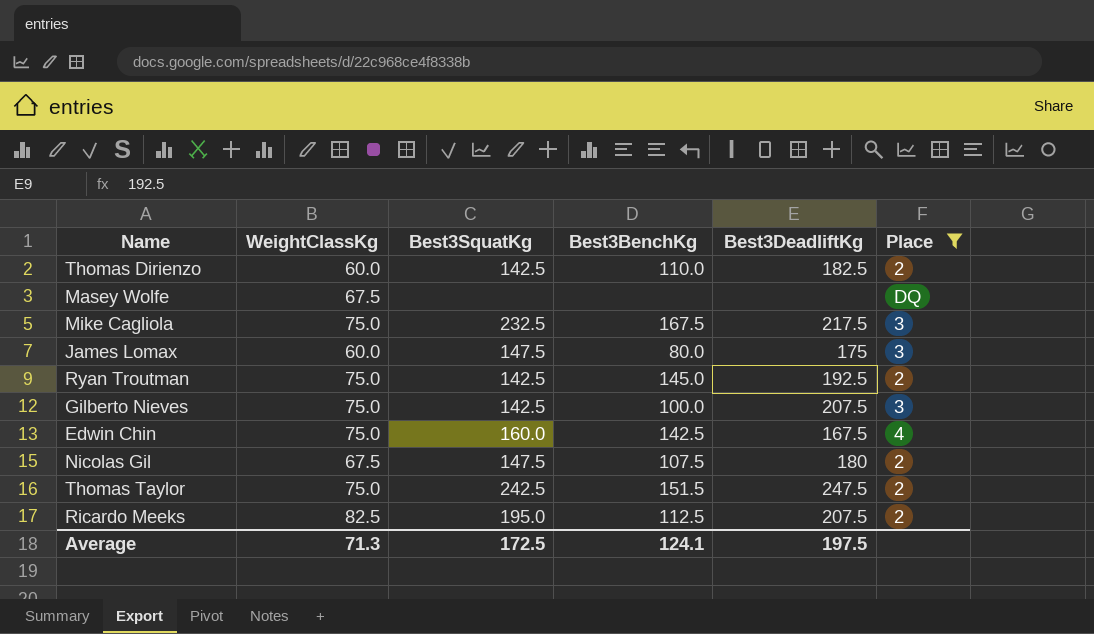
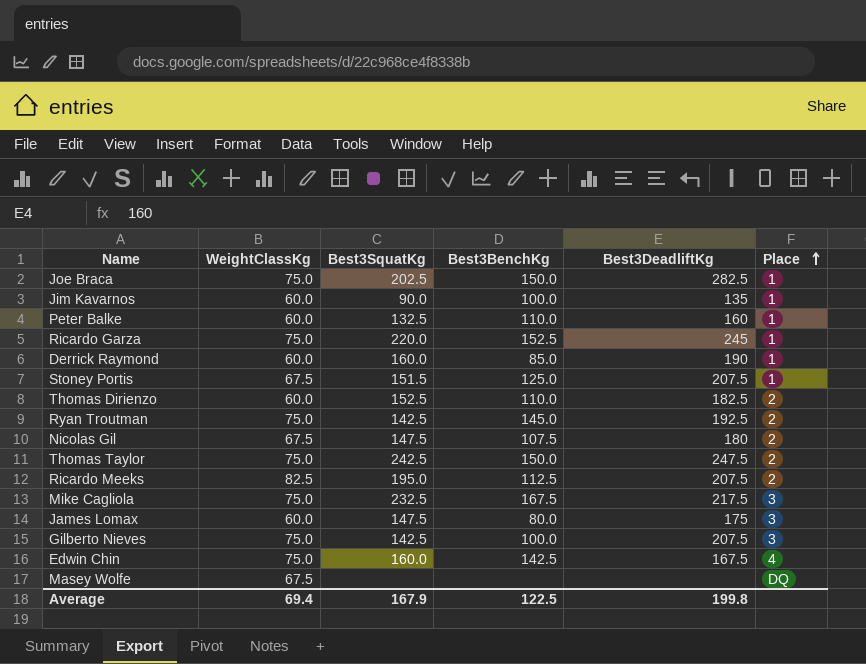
filter: Place != 1 -> none
row order: none -> Place ascending
Thomas Dirienzo | Best3SquatKg: 142.5 -> 152.5
Thomas Taylor | Best3BenchKg: 151.5 -> 150.0
Average | WeightClassKg: 71.3 -> 69.4
Average | Best3SquatKg: 172.5 -> 167.9
Average | Best3BenchKg: 124.1 -> 122.5
Average | Best3DeadliftKg: 197.5 -> 199.8

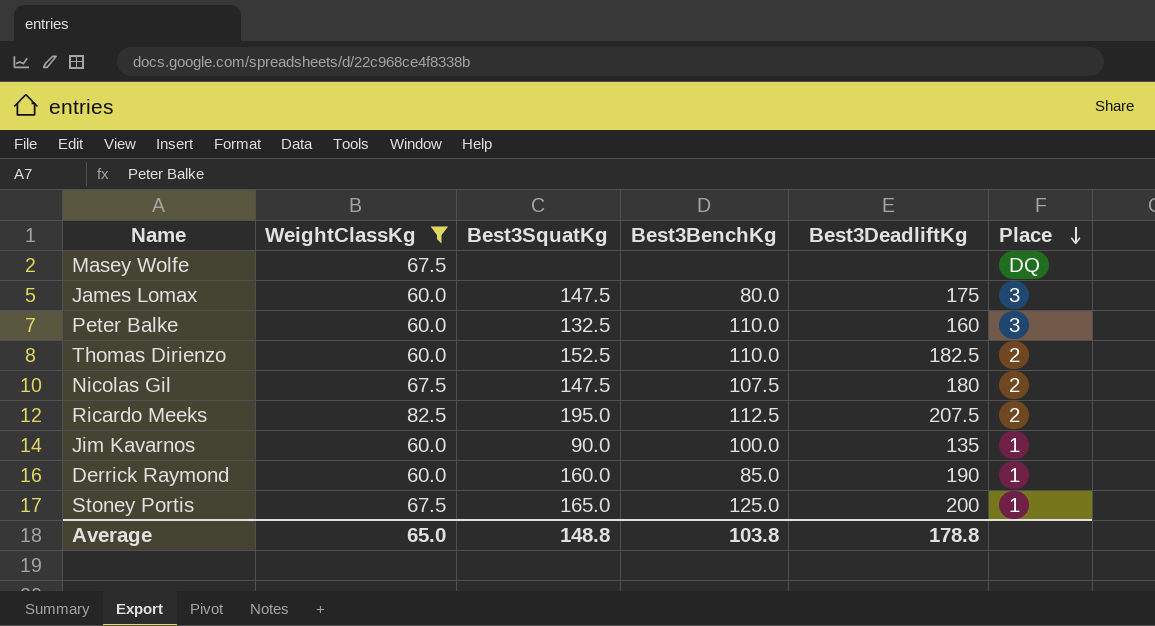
filter: none -> WeightClassKg != 75.0
row order: Place ascending -> Place descending
Peter Balke | Place: 1 -> 3
Stoney Portis | Best3SquatKg: 151.5 -> 165.0
Stoney Portis | Best3DeadliftKg: 207.5 -> 200
Average | WeightClassKg: 69.4 -> 65.0
Average | Best3SquatKg: 167.9 -> 148.8
Average | Best3BenchKg: 122.5 -> 103.8
Average | Best3DeadliftKg: 199.8 -> 178.8

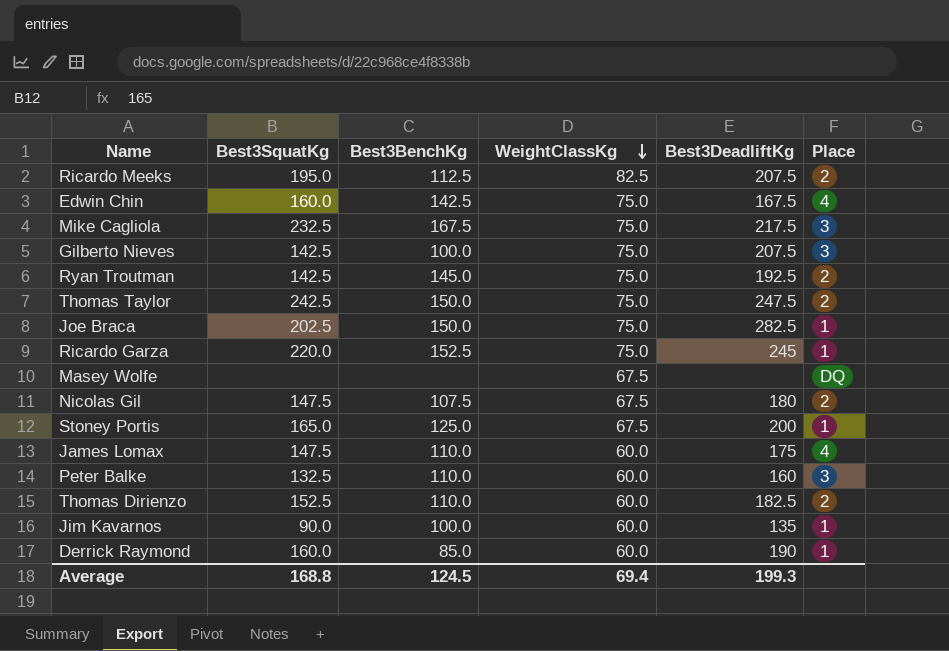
filter: WeightClassKg != 75.0 -> none
row order: Place descending -> WeightClassKg descending
column WeightClassKg | position: 2 -> 4
James Lomax | Best3BenchKg: 80.0 -> 110.0
James Lomax | Place: 3 -> 4
Average | Best3SquatKg: 148.8 -> 168.8
Average | Best3BenchKg: 103.8 -> 124.5
Average | WeightClassKg: 65.0 -> 69.4
Average | Best3DeadliftKg: 178.8 -> 199.3

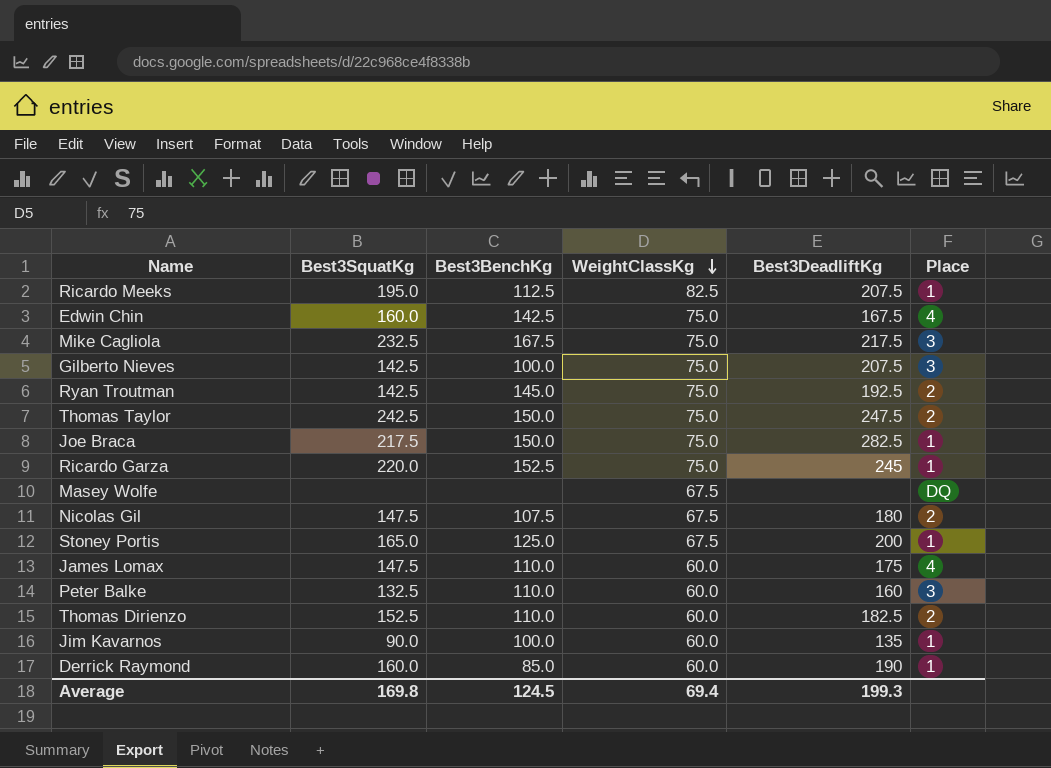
Ricardo Meeks | Place: 2 -> 1
Joe Braca | Best3SquatKg: 202.5 -> 217.5
Average | Best3SquatKg: 168.8 -> 169.8

